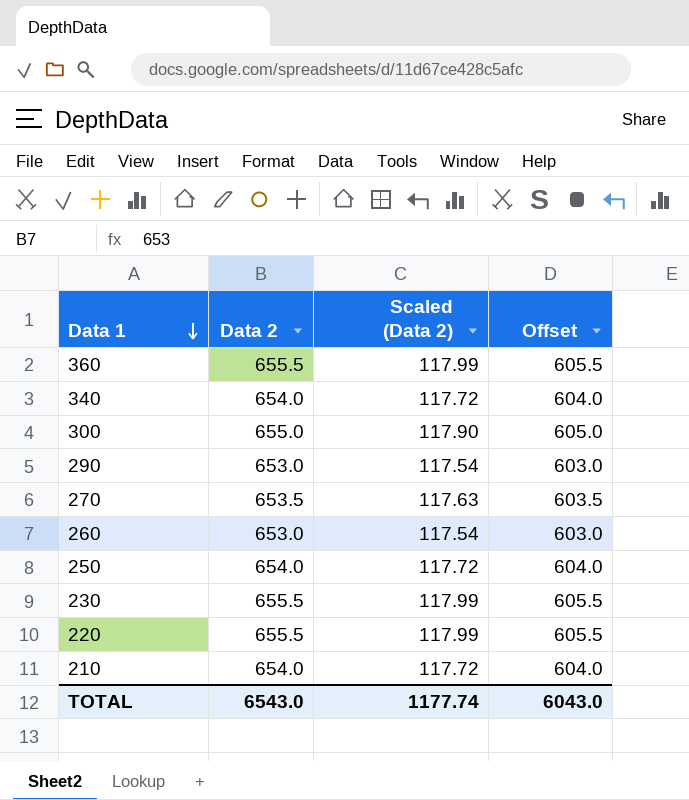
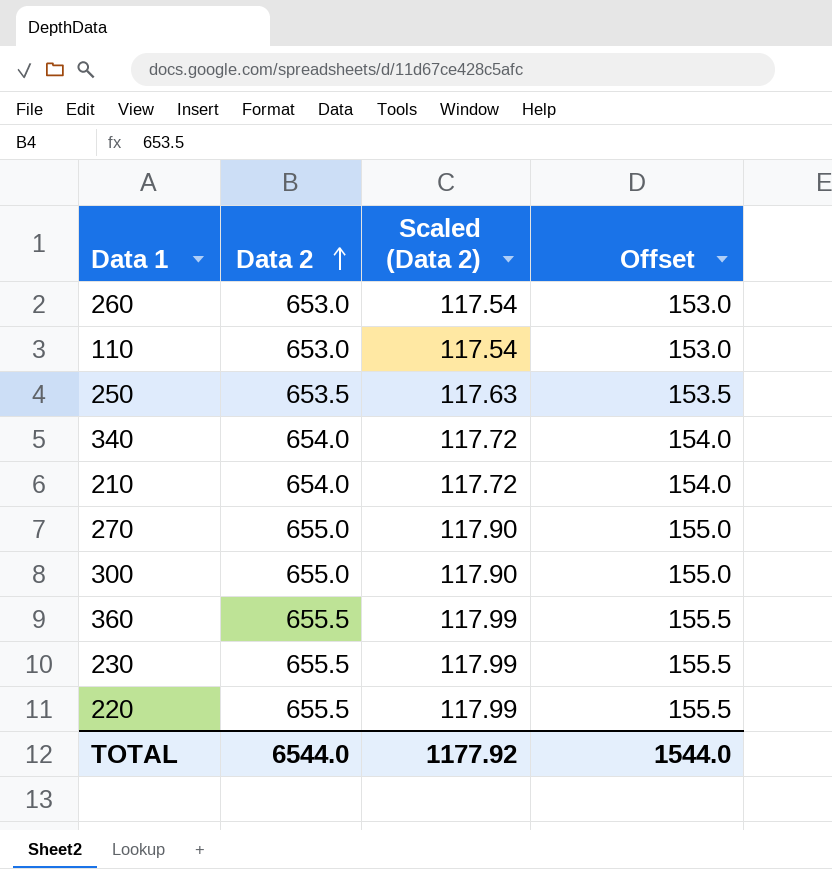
row order: Data 1 descending -> Data 2 ascending
column Offset | formula: [Data 2] - 50 -> [Data 2] - 500
row 290: 653.0 | 117.54 | 603.0 -> none
row 110: none -> 653.0 | 117.54 | 153.0
250 | Data 2: 654.0 -> 653.5
250 | Scaled (Data 2): 117.72 -> 117.63
270 | Data 2: 653.5 -> 655.0
270 | Scaled (Data 2): 117.63 -> 117.90
TOTAL | Data 2: 6543.0 -> 6544.0
TOTAL | Scaled (Data 2): 1177.74 -> 1177.92
TOTAL | Offset: 6043.0 -> 1544.0

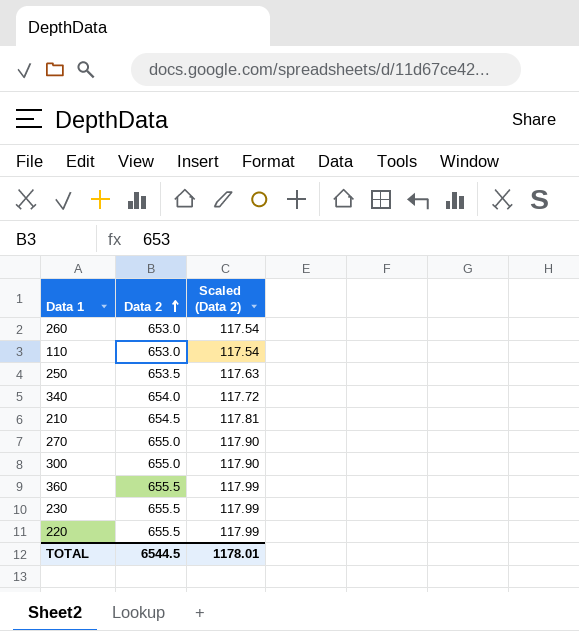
column Offset | formula: [Data 2] - 500 -> none
210 | Data 2: 654.0 -> 654.5
210 | Scaled (Data 2): 117.72 -> 117.81
TOTAL | Data 2: 6544.0 -> 6544.5
TOTAL | Scaled (Data 2): 1177.92 -> 1178.01

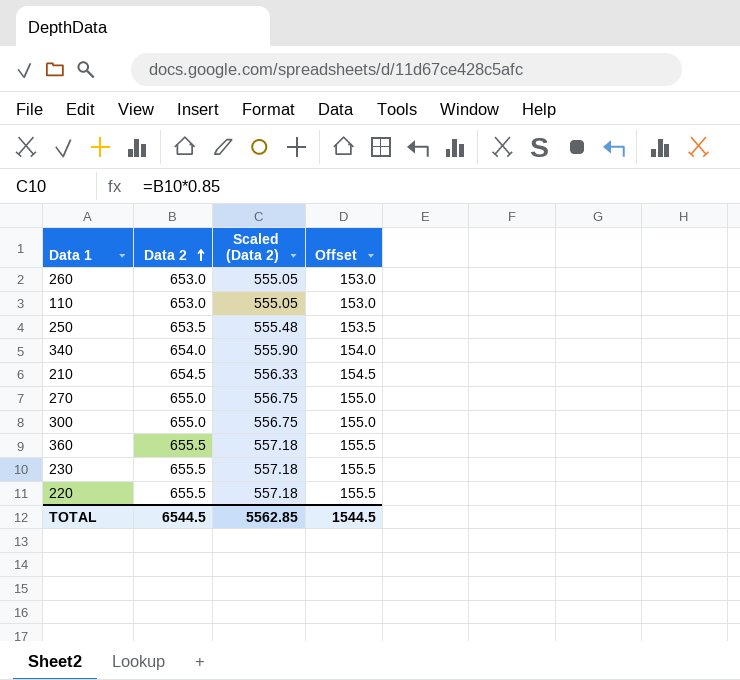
column Scaled (Data 2) | formula: [Data 2] * 0.18 -> [Data 2] * 0.85
column Offset | formula: none -> [Data 2] - 500
TOTAL | Scaled (Data 2): 1178.01 -> 5562.85

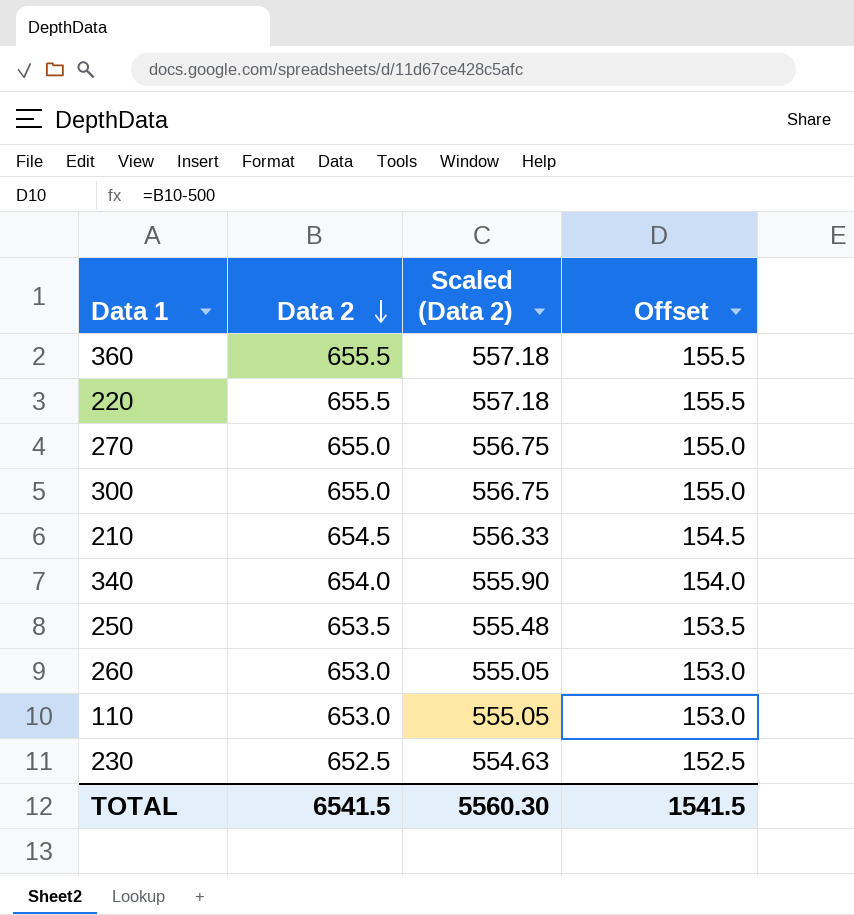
row order: Data 2 ascending -> Data 2 descending
230 | Data 2: 655.5 -> 652.5
230 | Scaled (Data 2): 557.18 -> 554.63
230 | Offset: 155.5 -> 152.5
TOTAL | Data 2: 6544.5 -> 6541.5
TOTAL | Scaled (Data 2): 5562.85 -> 5560.30
TOTAL | Offset: 1544.5 -> 1541.5

